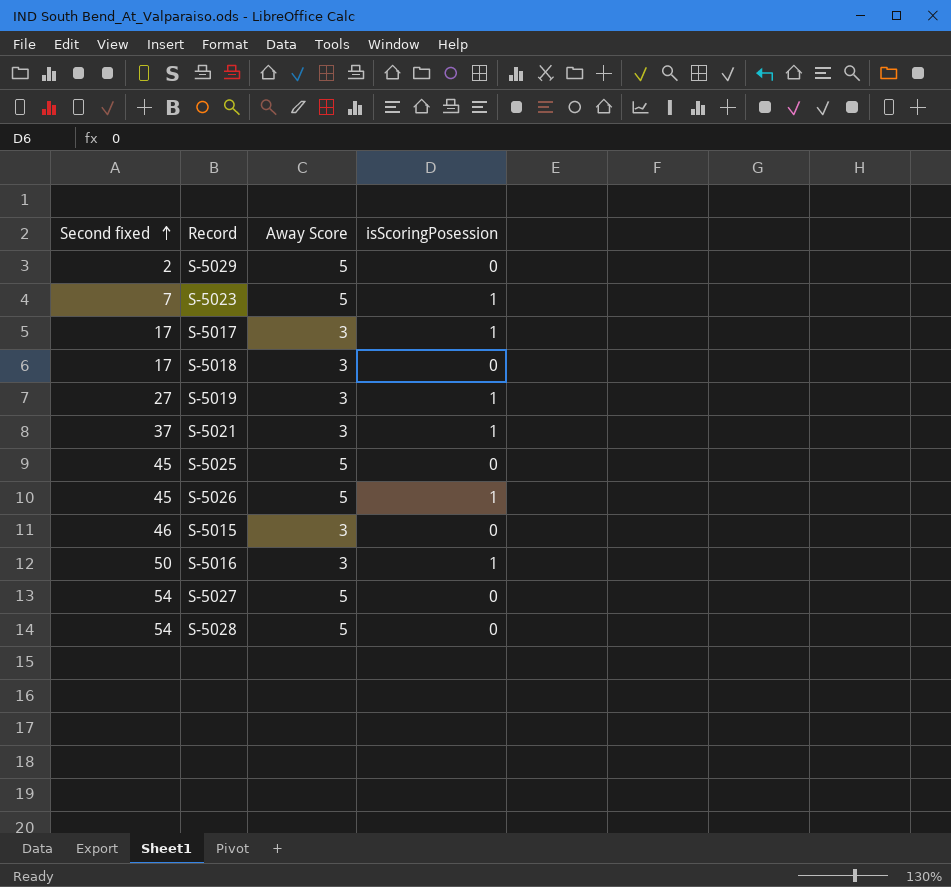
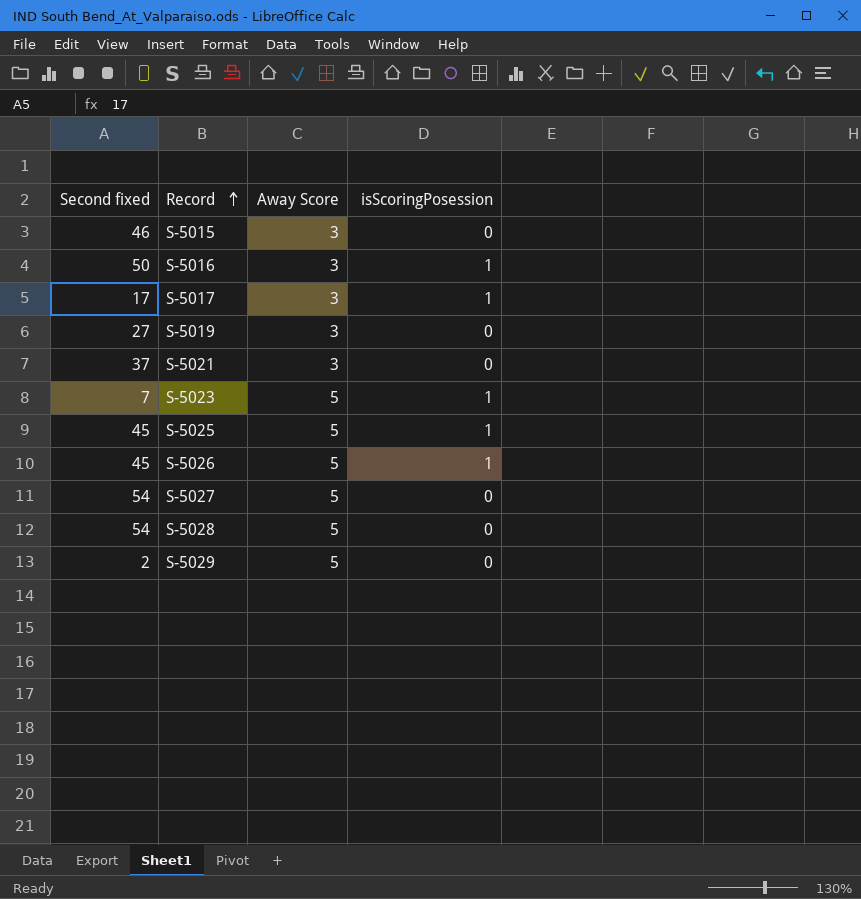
row order: Second fixed ascending -> Record ascending
row S-5018: 17 | 3 | 0 -> none
S-5019 | isScoringPosession: 1 -> 0
S-5021 | isScoringPosession: 1 -> 0
S-5025 | isScoringPosession: 0 -> 1

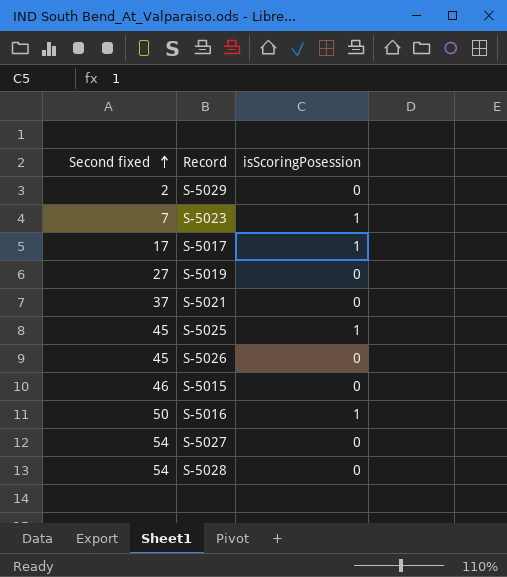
row order: Record ascending -> Second fixed ascending
column Away Score | position: 3 -> none
S-5026 | isScoringPosession: 1 -> 0

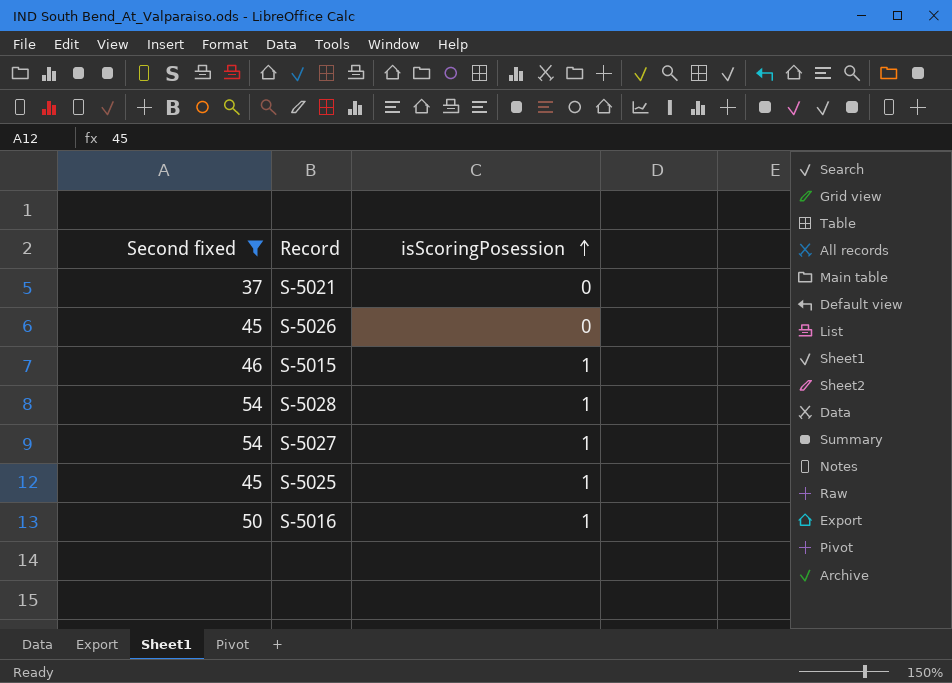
filter: none -> Second fixed >= 37
row order: Second fixed ascending -> isScoringPosession ascending
S-5015 | isScoringPosession: 0 -> 1
S-5028 | isScoringPosession: 0 -> 1
S-5027 | isScoringPosession: 0 -> 1

